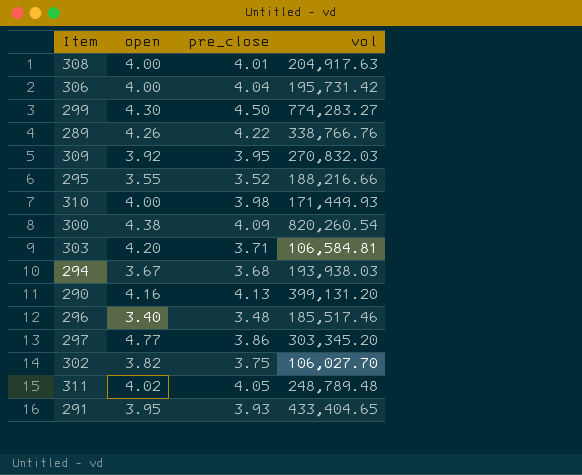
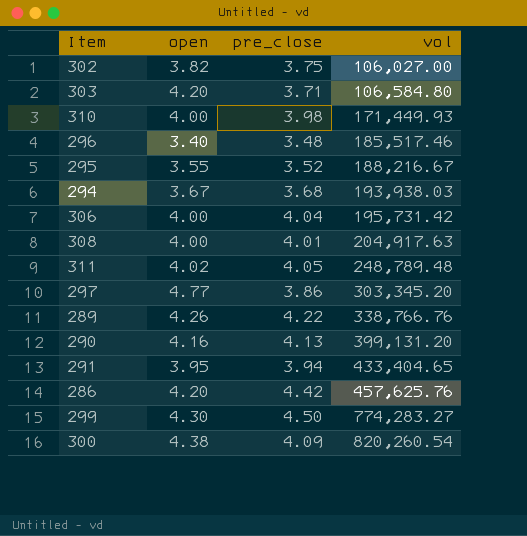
row order: none -> vol ascending
row 309: 3.92 | 3.95 | 270,832.03 -> none
302 | vol: 106,027.70 -> 106,027.00
303 | vol: 106,584.81 -> 106,584.80
295 | vol: 188,216.66 -> 188,216.67
291 | pre_close: 3.93 -> 3.94
row 286: none -> 4.20 | 4.42 | 457,625.76

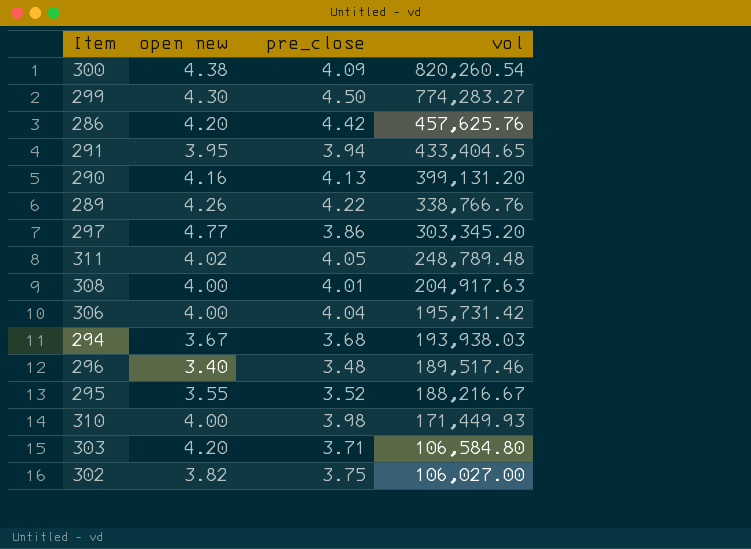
row order: vol ascending -> vol descending
column name: open -> open new
296 | vol: 185,517.46 -> 189,517.46

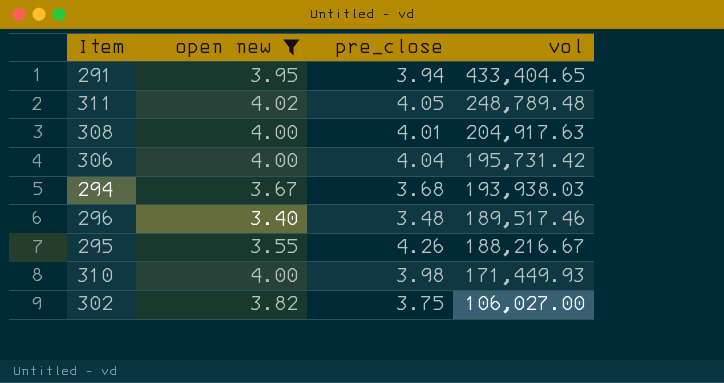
filter: none -> open new <= 4.02
295 | pre_close: 3.52 -> 4.26

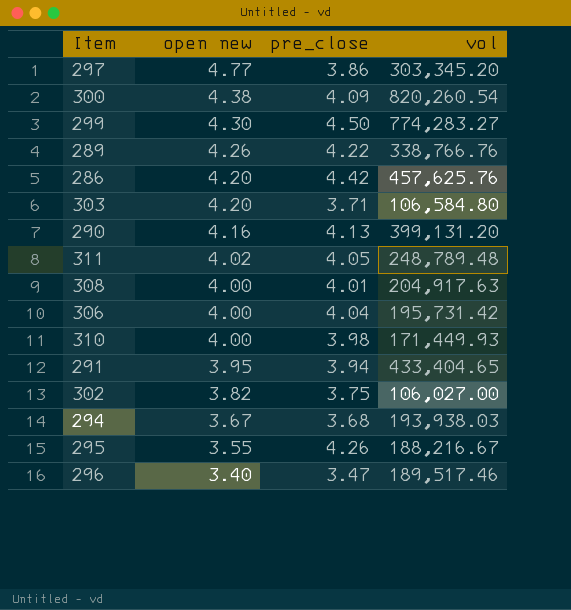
filter: open new <= 4.02 -> none
row order: vol descending -> open new descending
296 | pre_close: 3.48 -> 3.47

